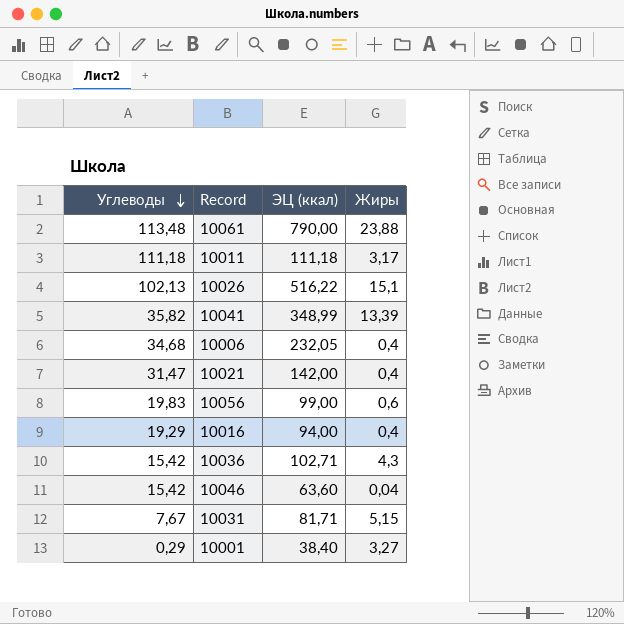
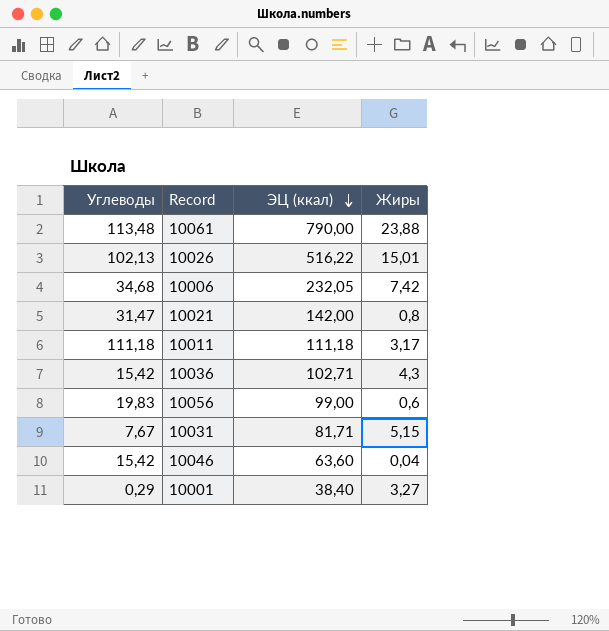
row order: Углеводы descending -> ЭЦ (ккал) descending
row 10041: 35,82 | 348,99 | 13,39 -> none
row 10016: 19,29 | 94,00 | 0,4 -> none
10026 | Жиры: 15,1 -> 15,01
10006 | Жиры: 0,4 -> 7,42
10021 | Жиры: 0,4 -> 0,8

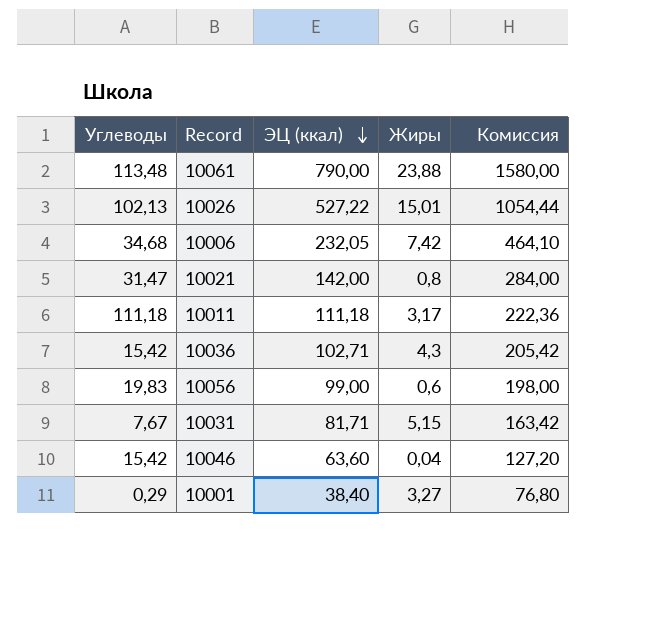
column Комиссия | formula: none -> [ЭЦ (ккал)] * 2
10026 | ЭЦ (ккал): 516,22 -> 527,22

